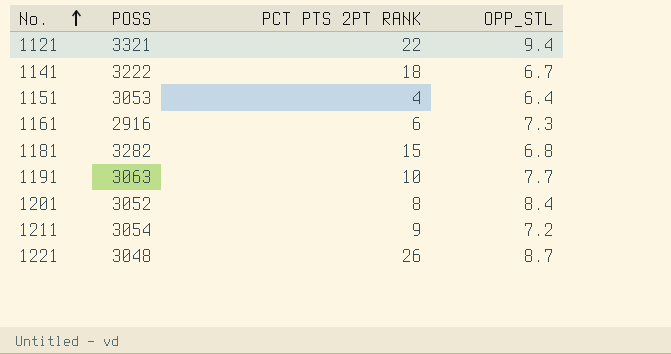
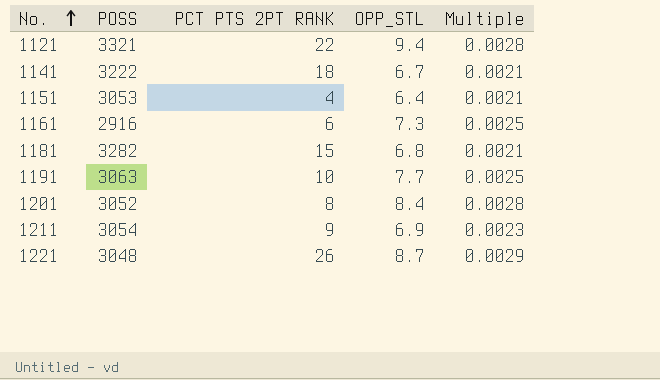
column Multiple | formula: none -> [OPP_STL] / [POSS]
1211 | OPP_STL: 7.2 -> 6.9

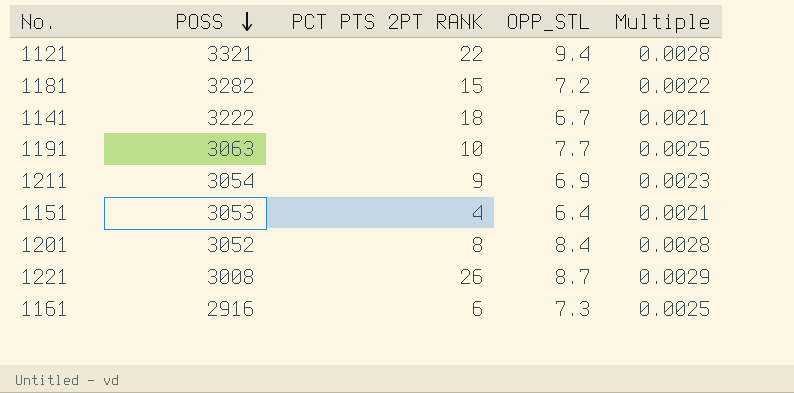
row order: No. ascending -> POSS descending
1181 | OPP_STL: 6.8 -> 7.2
1181 | Multiple: 0.0021 -> 0.0022
1221 | POSS: 3048 -> 3008

